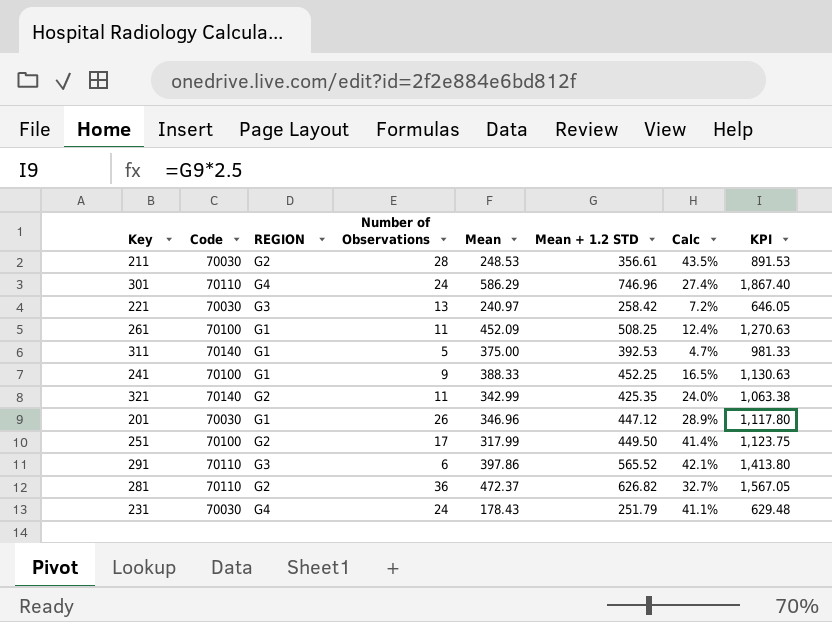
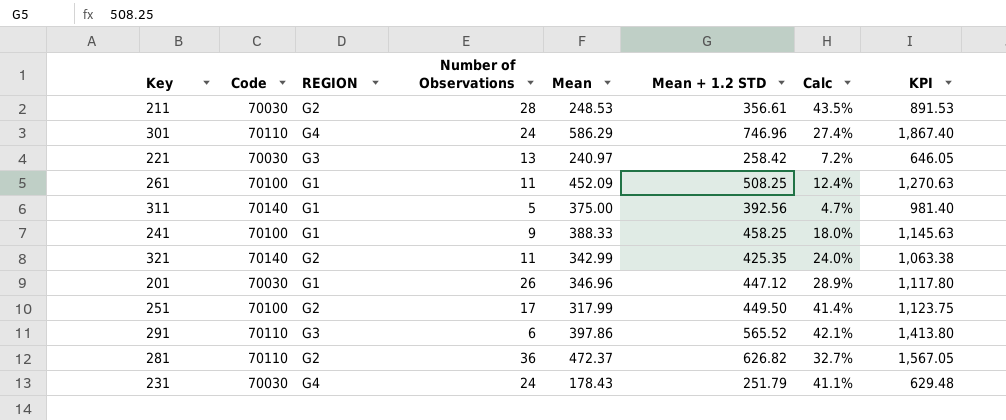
311 | Mean + 1.2 STD: 392.53 -> 392.56
311 | KPI: 981.33 -> 981.40
241 | Mean + 1.2 STD: 452.25 -> 458.25
241 | Calc: 16.5% -> 18.0%
241 | KPI: 1,130.63 -> 1,145.63

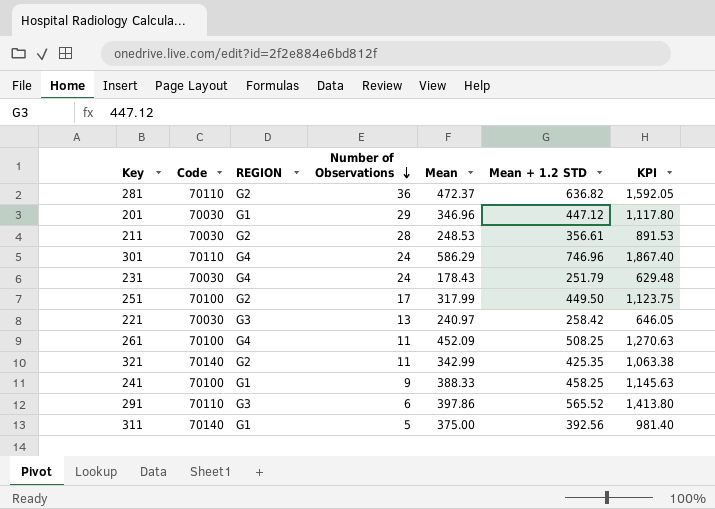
row order: none -> Number of Observations descending
column Calc | formula: ([Mean + 1.2 STD] - [Mean]) / [Mean] -> none
281 | Mean + 1.2 STD: 626.82 -> 636.82
281 | KPI: 1,567.05 -> 1,592.05
201 | Number of Observations: 26 -> 29
261 | REGION: G1 -> G4

